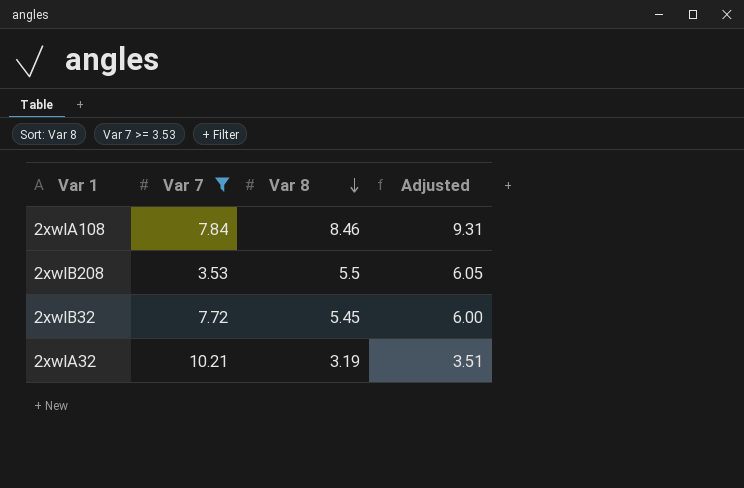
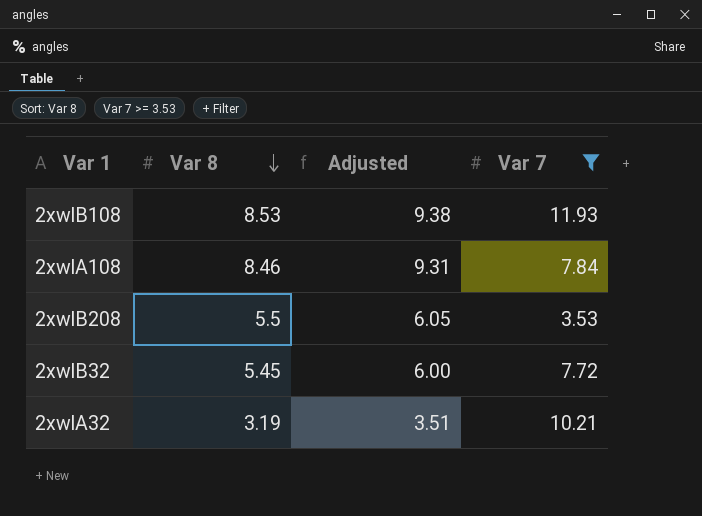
column Var 7 | position: 2 -> 4
row 2xwlB108: none -> 8.53 | 9.38 | 11.93

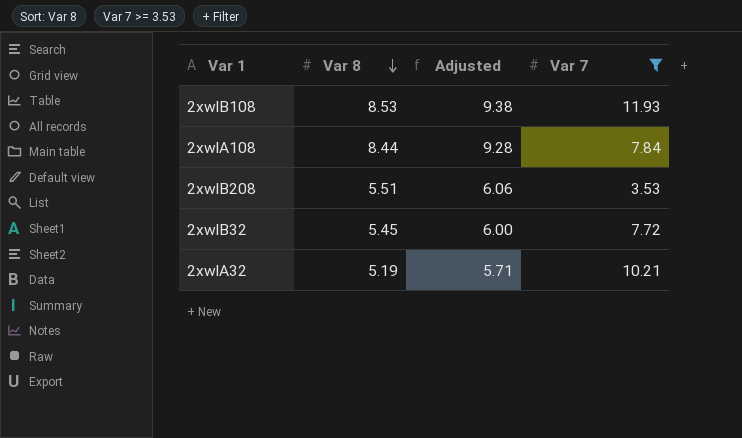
2xwlA108 | Var 8: 8.46 -> 8.44
2xwlA108 | Adjusted: 9.31 -> 9.28
2xwlB208 | Var 8: 5.5 -> 5.51
2xwlB208 | Adjusted: 6.05 -> 6.06
2xwlA32 | Var 8: 3.19 -> 5.19
2xwlA32 | Adjusted: 3.51 -> 5.71

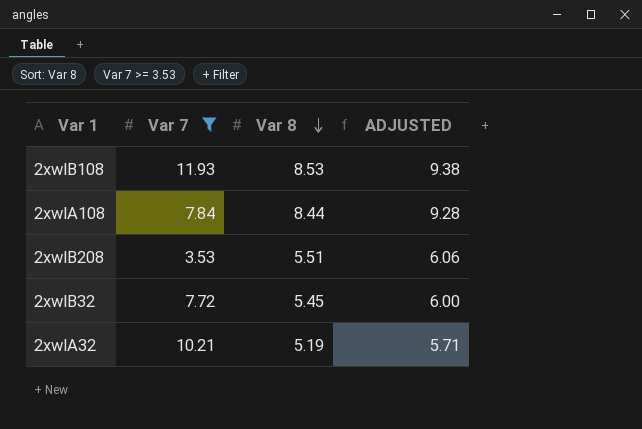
column Var 7 | position: 4 -> 2
column name: Adjusted -> ADJUSTED

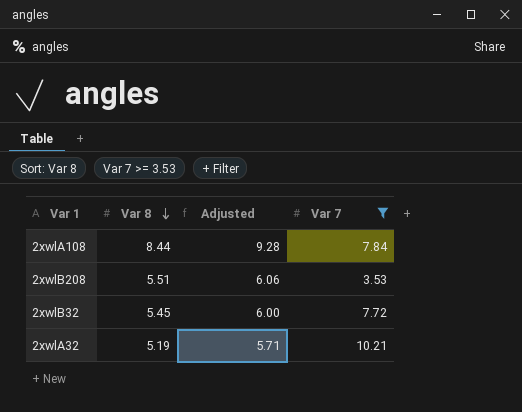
column name: ADJUSTED -> Adjusted
column Var 7 | position: 2 -> 4
row 2xwlB108: 11.93 | 8.53 | 9.38 -> none

